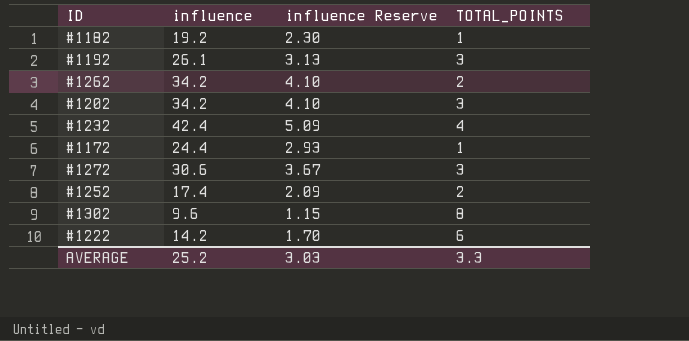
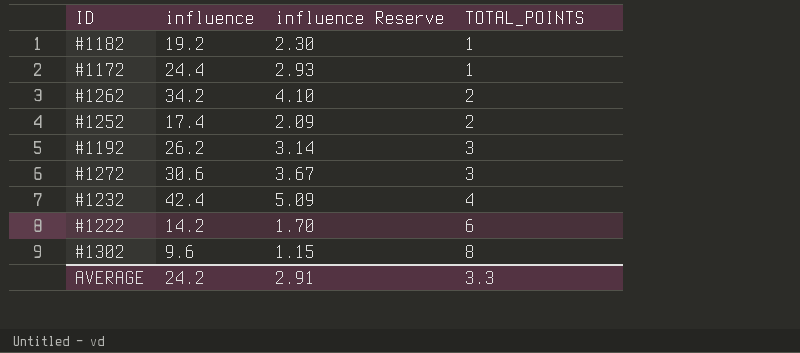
row order: none -> TOTAL_POINTS ascending
row #1202: 34.2 | 4.10 | 3 -> none
#1192 | influence: 26.1 -> 26.2
#1192 | influence Reserve: 3.13 -> 3.14
AVERAGE | influence: 25.2 -> 24.2
AVERAGE | influence Reserve: 3.03 -> 2.91

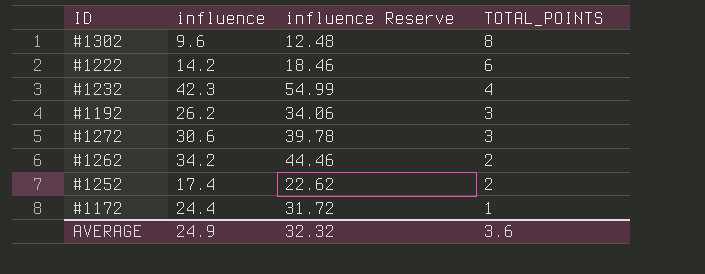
row order: TOTAL_POINTS ascending -> TOTAL_POINTS descending
column influence Reserve | formula: [influence] * 0.12 -> [influence] * 1.3
row #1182: 19.2 | 2.30 | 1 -> none
#1232 | influence: 42.4 -> 42.3
AVERAGE | influence: 24.2 -> 24.9
AVERAGE | influence Reserve: 2.91 -> 32.32
AVERAGE | TOTAL_POINTS: 3.3 -> 3.6

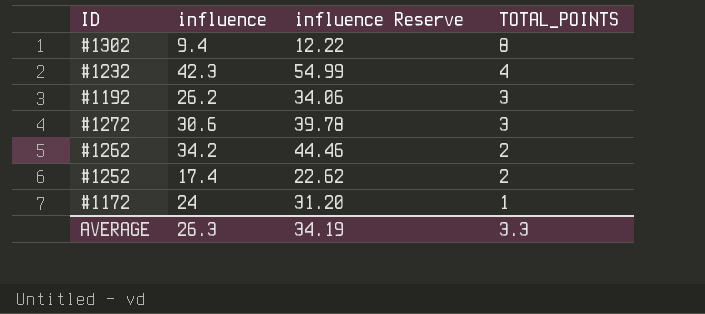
row #1222: 14.2 | 18.46 | 6 -> none
#1302 | influence: 9.6 -> 9.4
#1302 | influence Reserve: 12.48 -> 12.22
#1172 | influence: 24.4 -> 24
#1172 | influence Reserve: 31.72 -> 31.20
AVERAGE | influence: 24.9 -> 26.3
AVERAGE | influence Reserve: 32.32 -> 34.19
AVERAGE | TOTAL_POINTS: 3.6 -> 3.3

